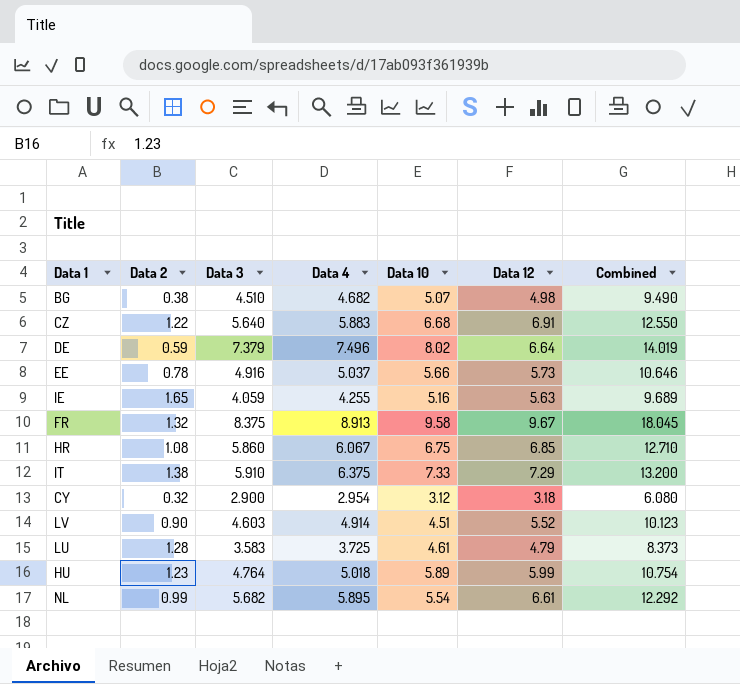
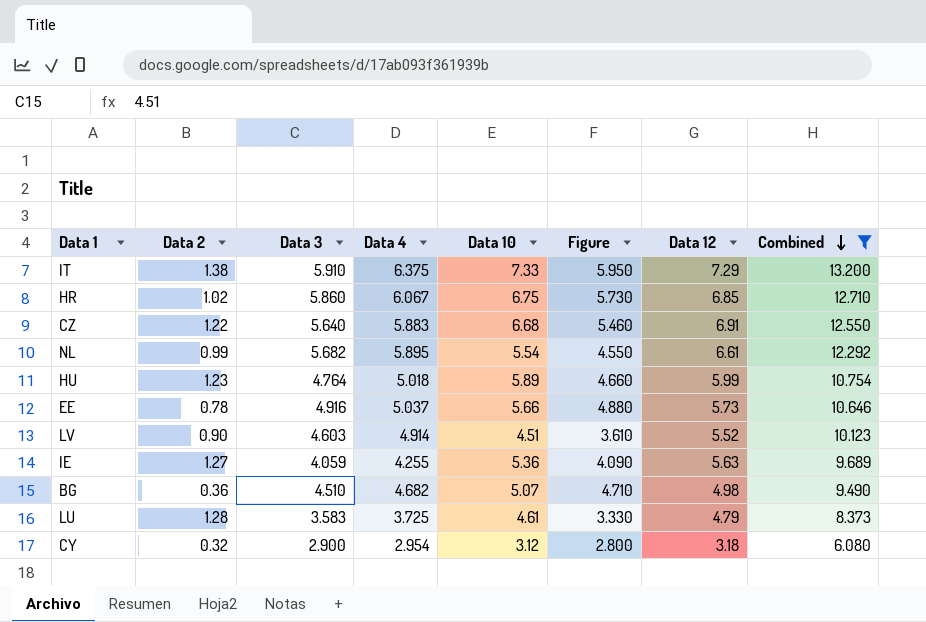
filter: none -> Combined <= 13.200
row order: none -> Combined descending
column Figure | formula: none -> [Data 10] - [Data 2]
HR | Data 2: 1.08 -> 1.02
IE | Data 2: 1.65 -> 1.27
IE | Data 10: 5.16 -> 5.36
BG | Data 2: 0.38 -> 0.36

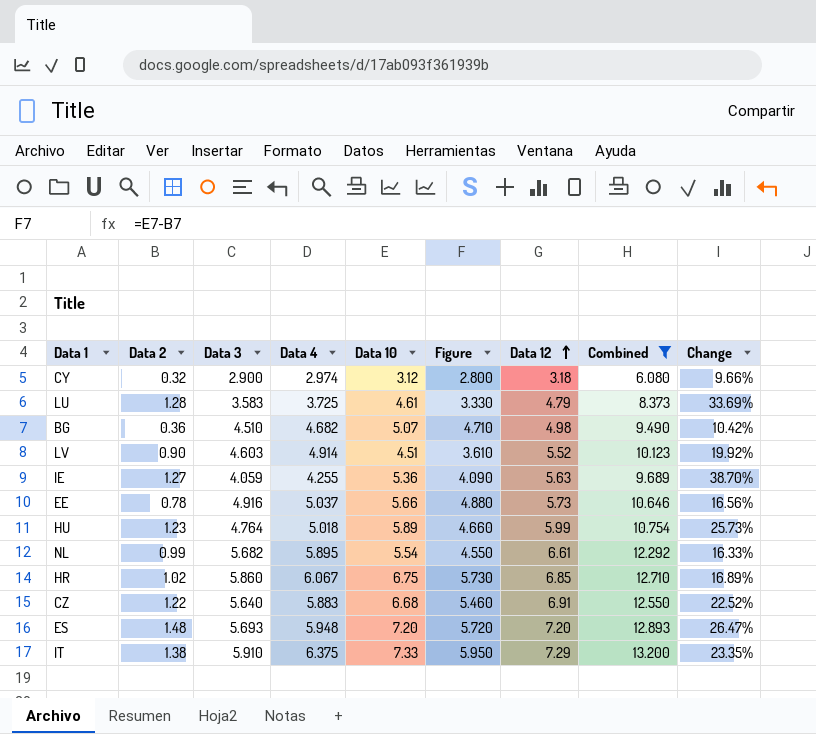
row order: Combined descending -> Data 12 ascending
column Change | formula: none -> ([Data 12] - [Data 3]) / [Data 3]
CY | Data 4: 2.954 -> 2.974
row ES: none -> 1.48 | 5.693 | 5.948 | 7.20 | 5.720 | 7.20 | 12.893 | 26.47%

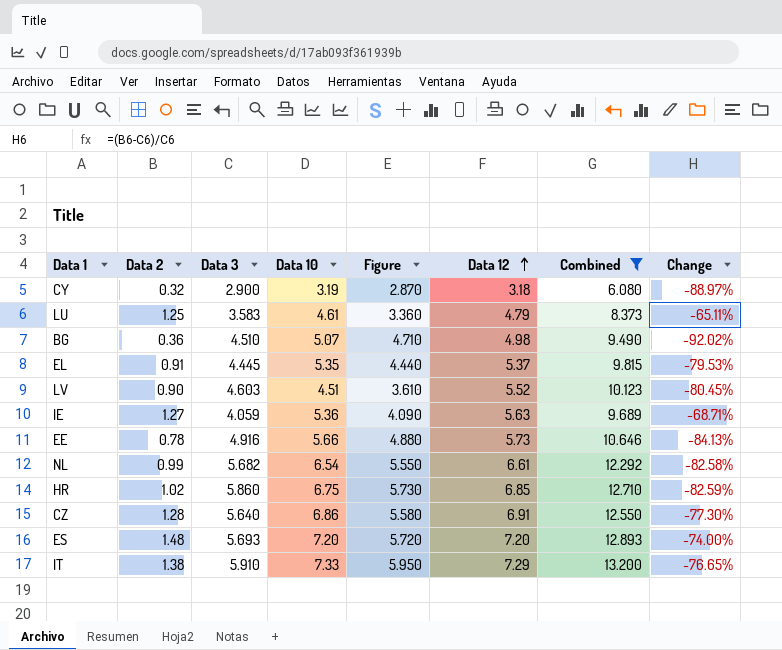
column Data 4 | position: 4 -> none
column Change | formula: ([Data 12] - [Data 3]) / [Data 3] -> ([Data 2] - [Data 3]) / [Data 3]
row HU: 1.23 | 4.764 | 5.018 | 5.89 | 4.660 | 5.99 | 10.754 | 25.73% -> none
CY | Data 10: 3.12 -> 3.19
CY | Figure: 2.800 -> 2.870
LU | Data 2: 1.28 -> 1.25
LU | Figure: 3.330 -> 3.360
row EL: none -> 0.91 | 4.445 | 5.35 | 4.440 | 5.37 | 9.815 | -79.53%
NL | Data 10: 5.54 -> 6.54
NL | Figure: 4.550 -> 5.550
CZ | Data 2: 1.22 -> 1.28
CZ | Data 10: 6.68 -> 6.86
CZ | Figure: 5.460 -> 5.580

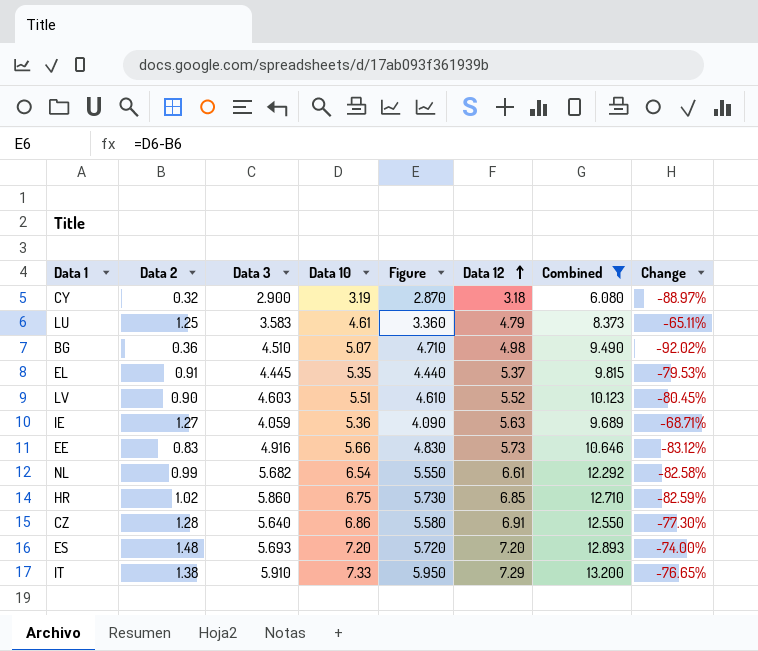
LV | Data 10: 4.51 -> 5.51
LV | Figure: 3.610 -> 4.610
EE | Data 2: 0.78 -> 0.83
EE | Figure: 4.880 -> 4.830
EE | Change: -84.13% -> -83.12%

